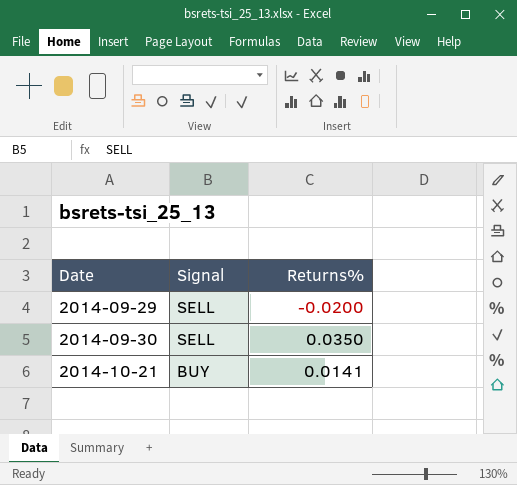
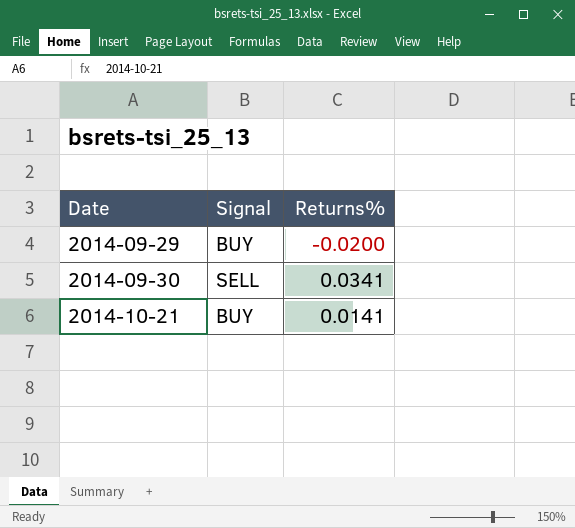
2014-09-29 | Signal: SELL -> BUY
2014-09-30 | Returns%: 0.0350 -> 0.0341

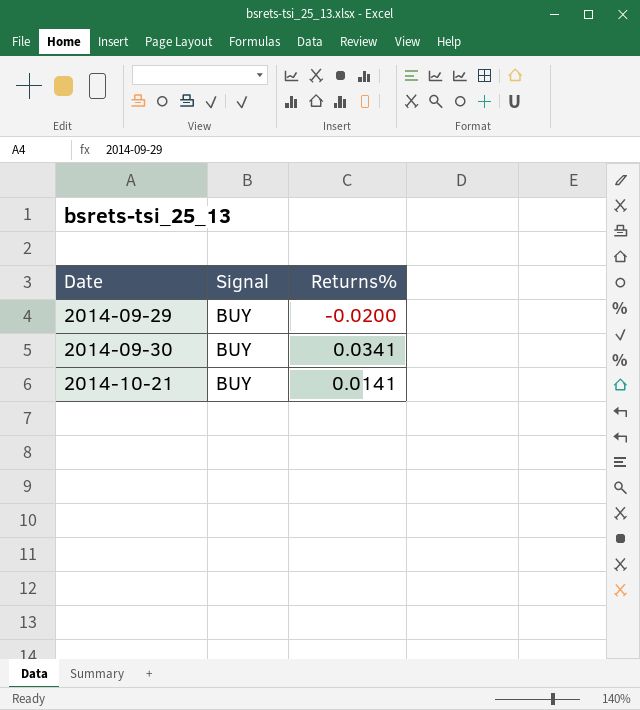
2014-09-30 | Signal: SELL -> BUY

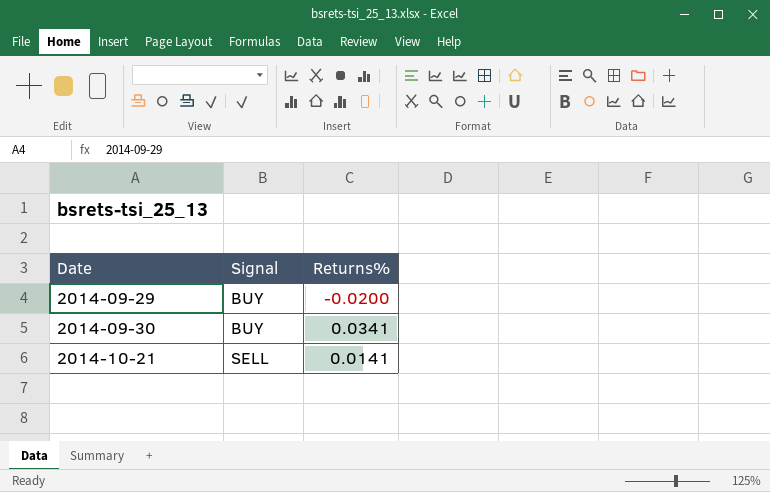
2014-10-21 | Signal: BUY -> SELL

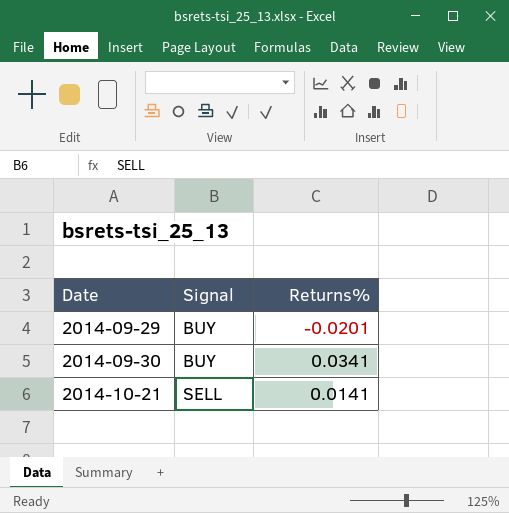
2014-09-29 | Returns%: -0.0200 -> -0.0201

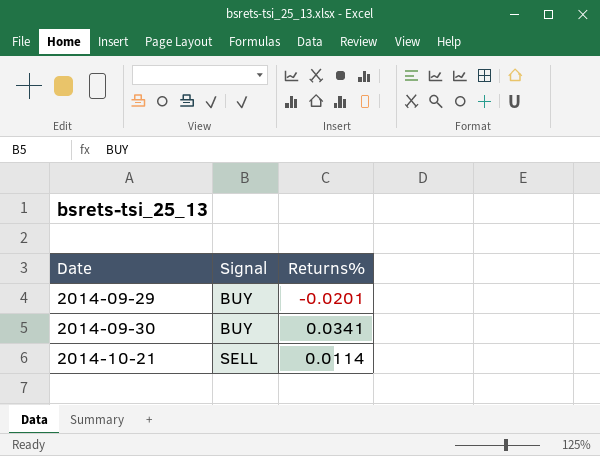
2014-10-21 | Returns%: 0.0141 -> 0.0114

